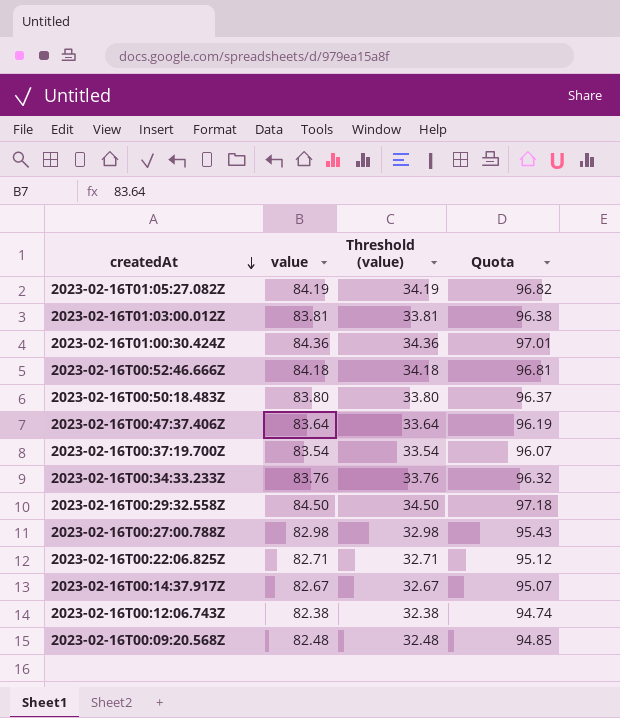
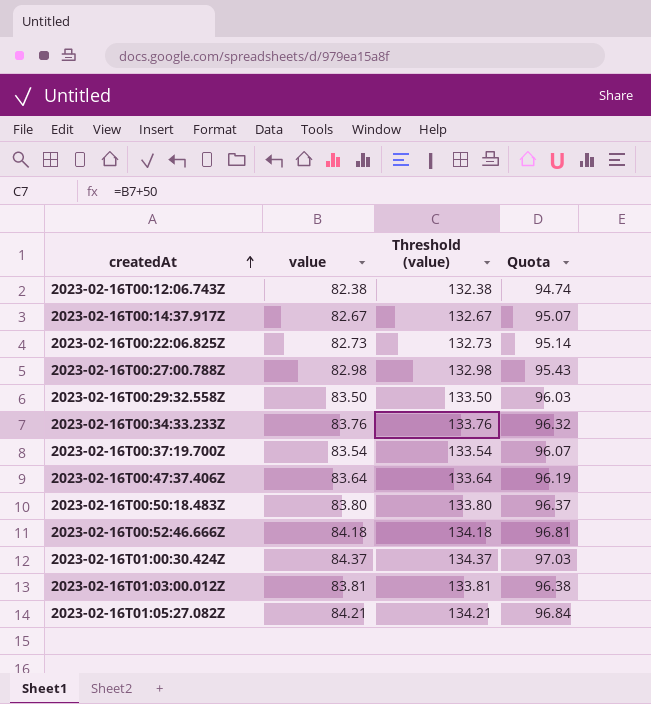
row order: createdAt descending -> createdAt ascending
column Threshold (value) | formula: [value] - 50 -> [value] + 50
row 2023-02-16T00:09:20.568Z: 82.48 | 32.48 | 94.85 -> none
2023-02-16T00:22:06.825Z | value: 82.71 -> 82.73
2023-02-16T00:22:06.825Z | Quota: 95.12 -> 95.14
2023-02-16T00:29:32.558Z | value: 84.50 -> 83.50
2023-02-16T00:29:32.558Z | Quota: 97.18 -> 96.03
2023-02-16T01:00:30.424Z | value: 84.36 -> 84.37
2023-02-16T01:00:30.424Z | Quota: 97.01 -> 97.03
2023-02-16T01:05:27.082Z | value: 84.19 -> 84.21
2023-02-16T01:05:27.082Z | Quota: 96.82 -> 96.84

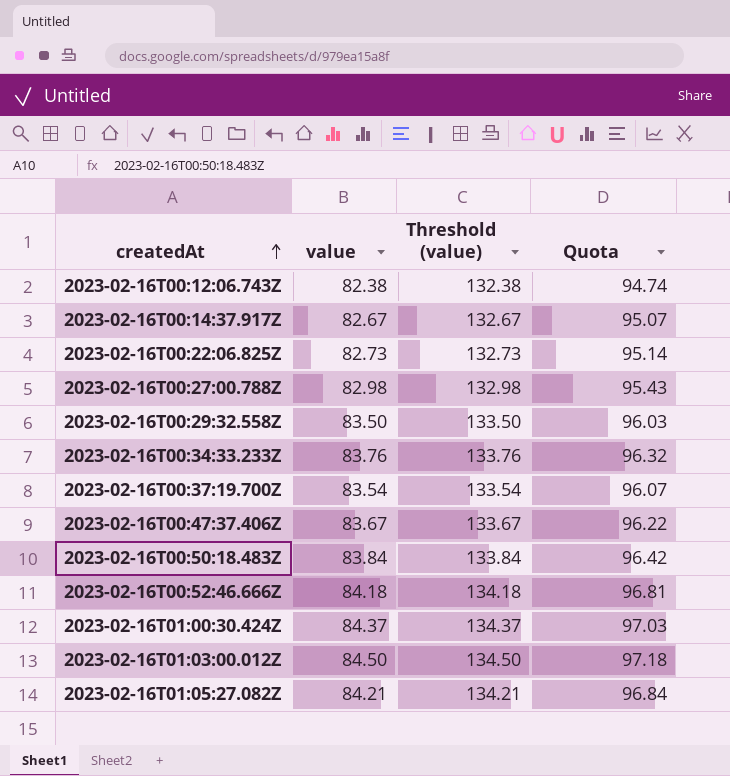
2023-02-16T00:47:37.406Z | value: 83.64 -> 83.67
2023-02-16T00:47:37.406Z | Threshold (value): 133.64 -> 133.67
2023-02-16T00:47:37.406Z | Quota: 96.19 -> 96.22
2023-02-16T00:50:18.483Z | value: 83.80 -> 83.84
2023-02-16T00:50:18.483Z | Threshold (value): 133.80 -> 133.84
2023-02-16T00:50:18.483Z | Quota: 96.37 -> 96.42
2023-02-16T01:03:00.012Z | value: 83.81 -> 84.50
2023-02-16T01:03:00.012Z | Threshold (value): 133.81 -> 134.50
2023-02-16T01:03:00.012Z | Quota: 96.38 -> 97.18

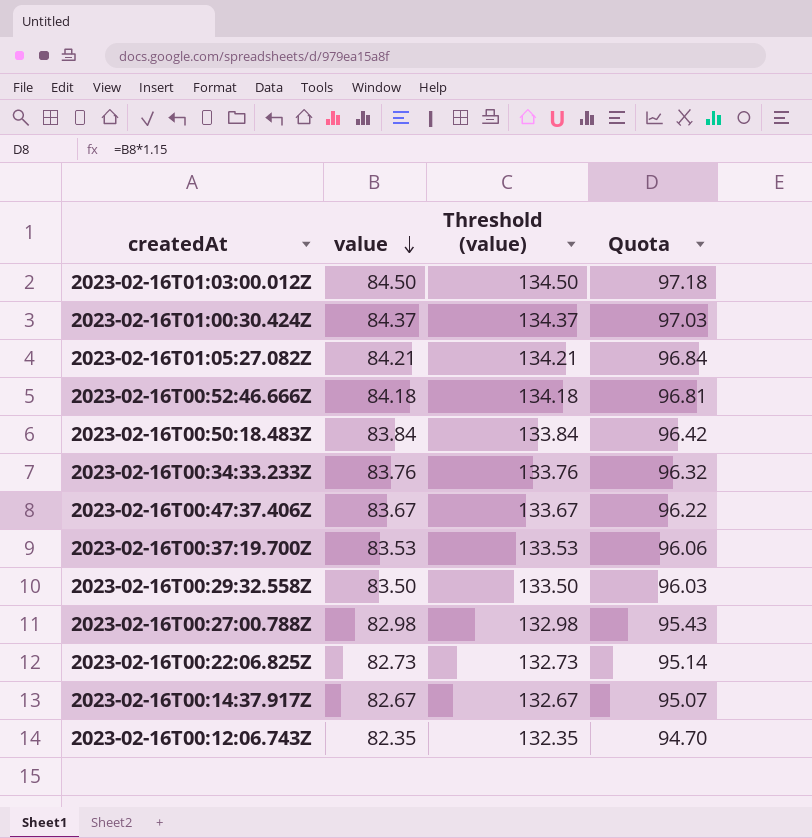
row order: createdAt ascending -> value descending
2023-02-16T00:37:19.700Z | value: 83.54 -> 83.53
2023-02-16T00:37:19.700Z | Threshold (value): 133.54 -> 133.53
2023-02-16T00:37:19.700Z | Quota: 96.07 -> 96.06
2023-02-16T00:12:06.743Z | value: 82.38 -> 82.35
2023-02-16T00:12:06.743Z | Threshold (value): 132.38 -> 132.35
2023-02-16T00:12:06.743Z | Quota: 94.74 -> 94.70

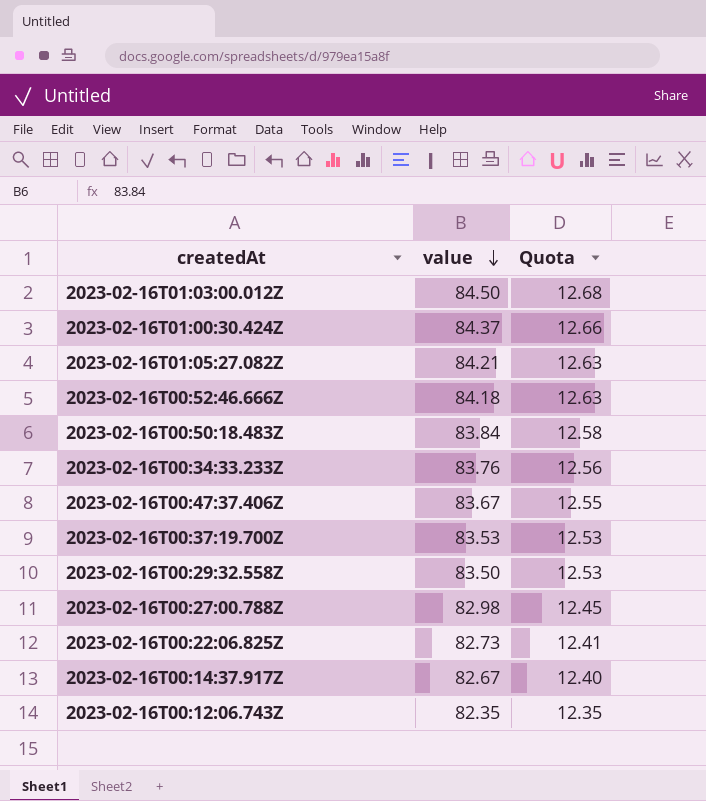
column Threshold (value) | formula: [value] + 50 -> none
column Quota | formula: [value] * 1.15 -> [value] * 0.15

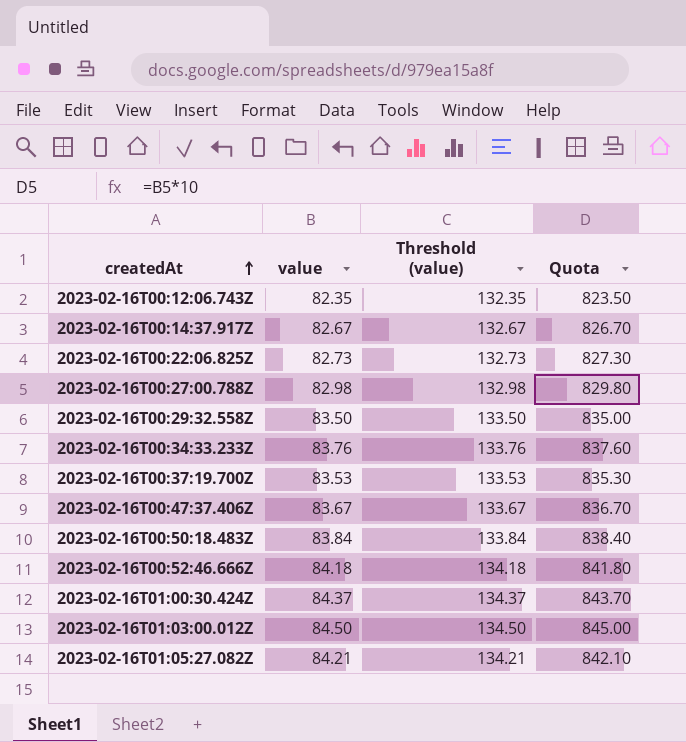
row order: value descending -> createdAt ascending
column Threshold (value) | formula: none -> [value] + 50
column Quota | formula: [value] * 0.15 -> [value] * 10

